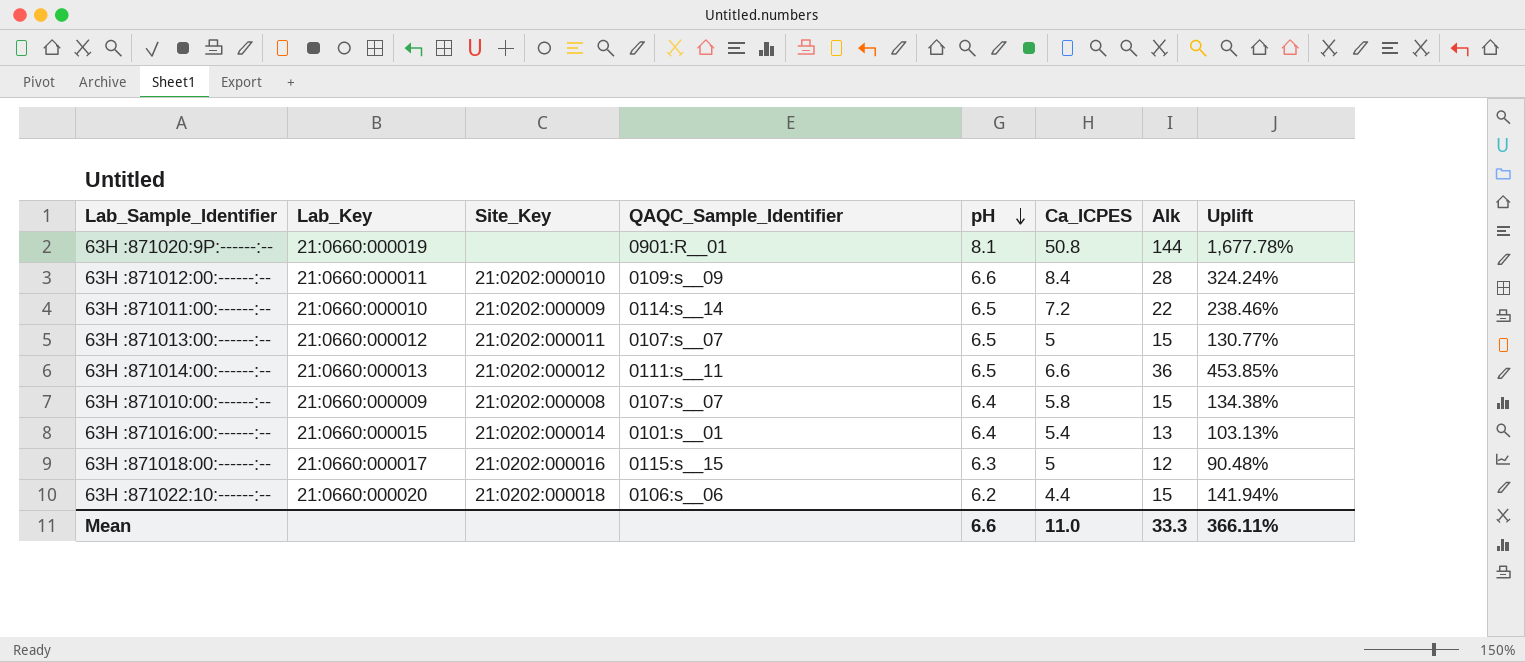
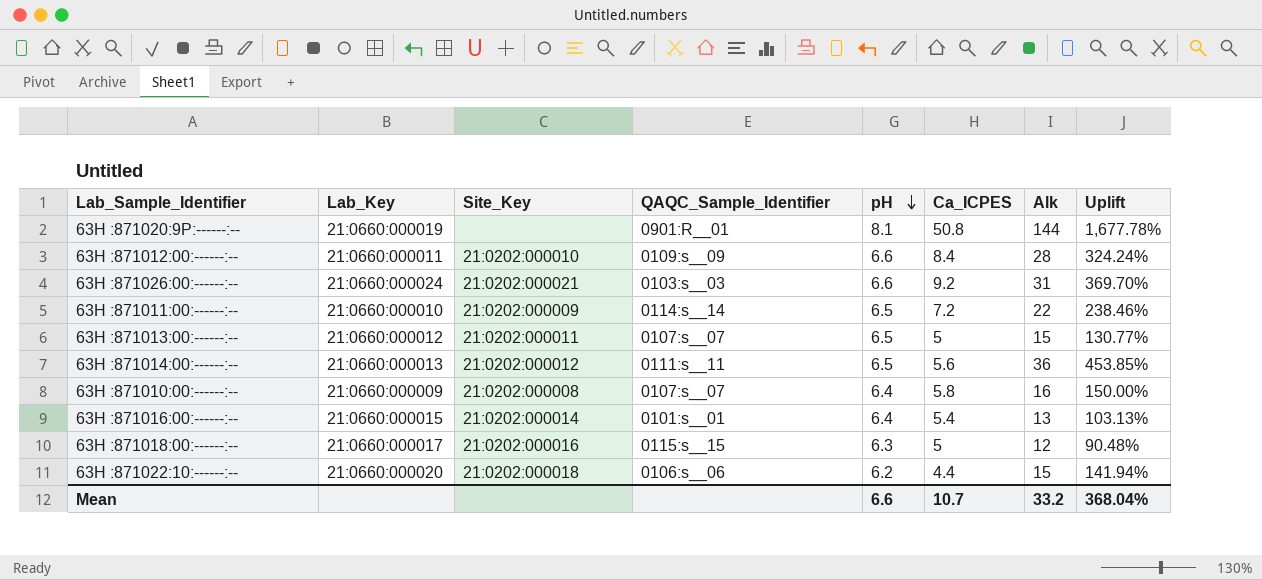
row 63H :871026:00:------:--: none -> 21:0660:000024 | 21:0202:000021 | 0103:s__03 | 6.6 | 9.2 | 31 | 369.70%
63H :871014:00:------:-- | Ca_ICPES: 6.6 -> 5.6
63H :871010:00:------:-- | Alk: 15 -> 16
63H :871010:00:------:-- | Uplift: 134.38% -> 150.00%
Mean | Ca_ICPES: 11.0 -> 10.7
Mean | Alk: 33.3 -> 33.2
Mean | Uplift: 366.11% -> 368.04%

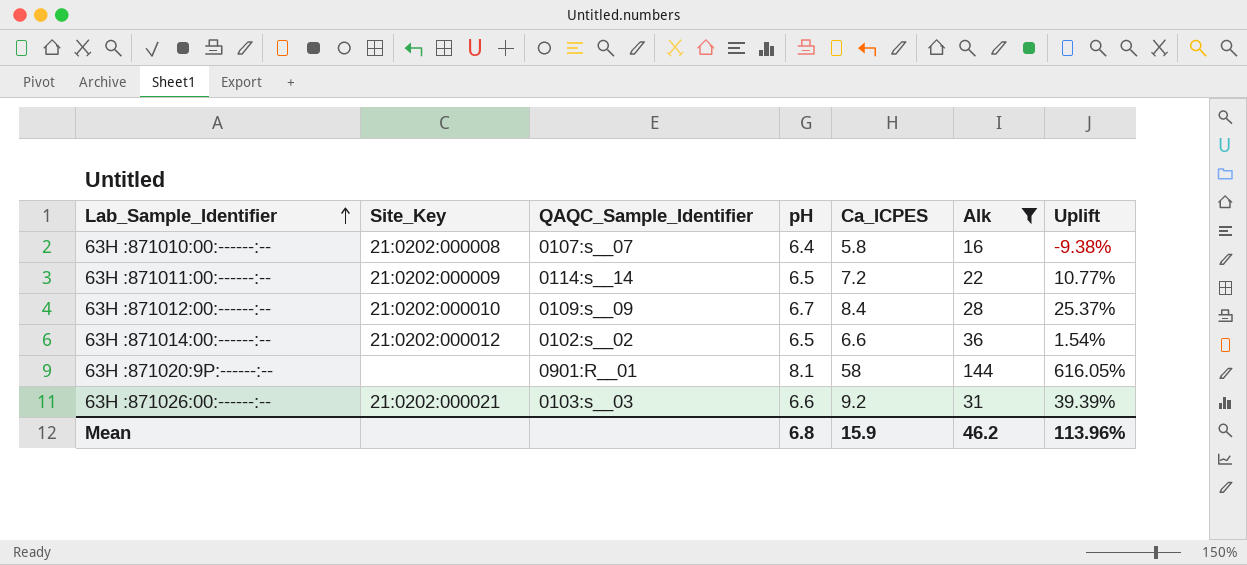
filter: none -> Alk >= 16
row order: pH descending -> Lab_Sample_Identifier ascending
column Lab_Key | position: 2 -> none
column Uplift | formula: ([Alk] - [pH]) / [pH] -> ([Ca_ICPES] - [pH]) / [pH]
63H :871012:00:------:-- | pH: 6.6 -> 6.7
63H :871014:00:------:-- | QAQC_Sample_Identifier: 0111:s__11 -> 0102:s__02
63H :871014:00:------:-- | Ca_ICPES: 5.6 -> 6.6
63H :871020:9P:------:-- | Ca_ICPES: 50.8 -> 58
Mean | pH: 6.6 -> 6.8
Mean | Ca_ICPES: 10.7 -> 15.9
Mean | Alk: 33.2 -> 46.2
Mean | Uplift: 368.04% -> 113.96%

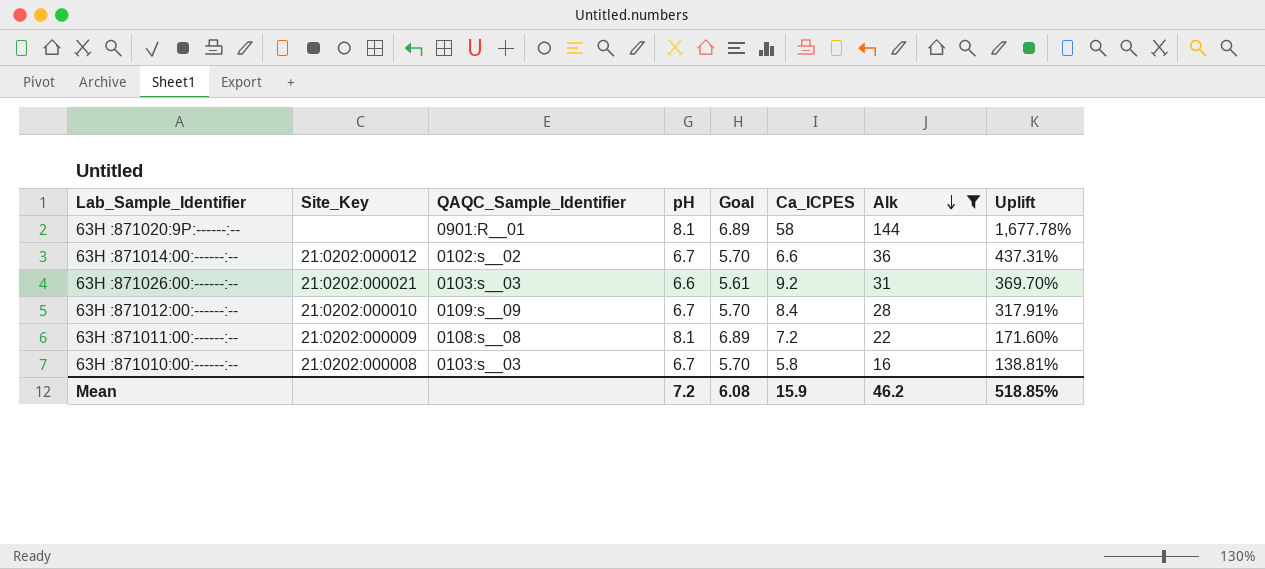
row order: Lab_Sample_Identifier ascending -> Alk descending
column Goal | formula: none -> [pH] * 0.85
column Uplift | formula: ([Ca_ICPES] - [pH]) / [pH] -> ([Alk] - [pH]) / [pH]
63H :871014:00:------:-- | pH: 6.5 -> 6.7
63H :871011:00:------:-- | QAQC_Sample_Identifier: 0114:s__14 -> 0108:s__08
63H :871011:00:------:-- | pH: 6.5 -> 8.1
63H :871010:00:------:-- | QAQC_Sample_Identifier: 0107:s__07 -> 0103:s__03
63H :871010:00:------:-- | pH: 6.4 -> 6.7
Mean | pH: 6.8 -> 7.2
Mean | Uplift: 113.96% -> 518.85%

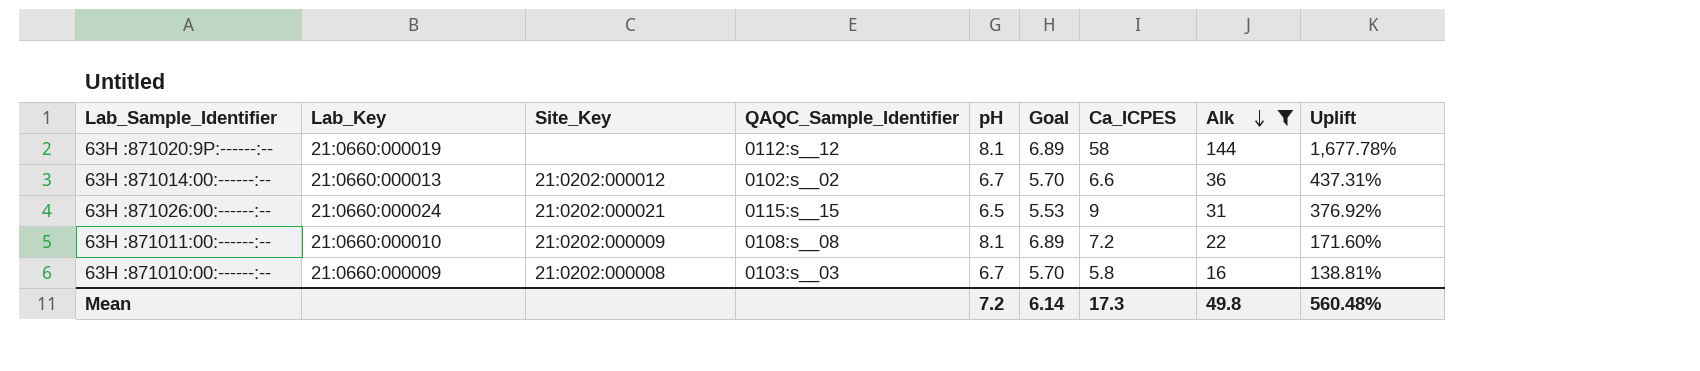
column Lab_Key | position: none -> 2
row 63H :871012:00:------:--: 21:0202:000010 | 0109:s__09 | 6.7 | 5.70 | 8.4 | 28 | 317.91% -> none
63H :871020:9P:------:-- | QAQC_Sample_Identifier: 0901:R__01 -> 0112:s__12
63H :871026:00:------:-- | QAQC_Sample_Identifier: 0103:s__03 -> 0115:s__15
63H :871026:00:------:-- | pH: 6.6 -> 6.5
63H :871026:00:------:-- | Goal: 5.61 -> 5.53
63H :871026:00:------:-- | Ca_ICPES: 9.2 -> 9
63H :871026:00:------:-- | Uplift: 369.70% -> 376.92%
Mean | Goal: 6.08 -> 6.14
Mean | Ca_ICPES: 15.9 -> 17.3
Mean | Alk: 46.2 -> 49.8
Mean | Uplift: 518.85% -> 560.48%

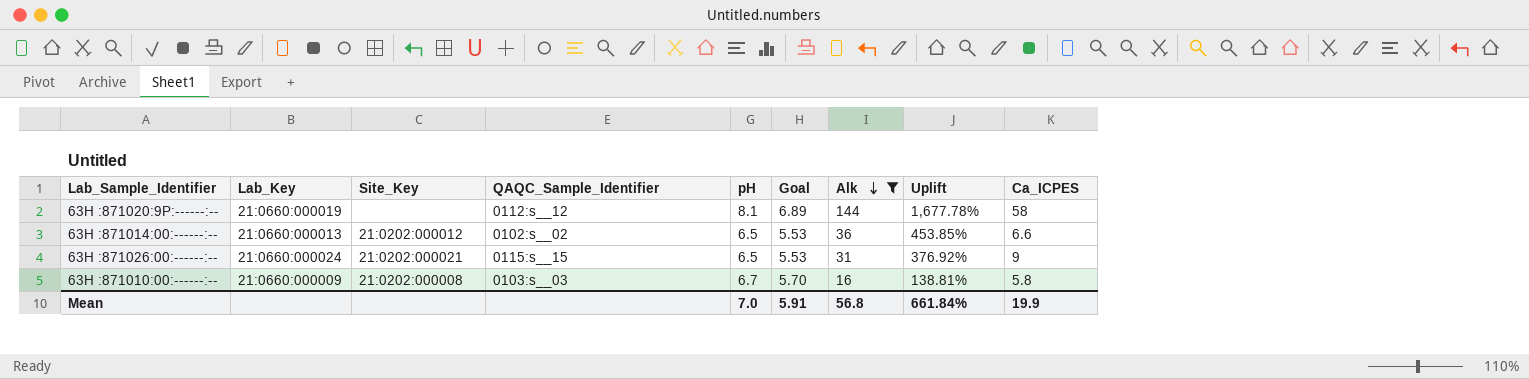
column Ca_ICPES | position: 7 -> 9
row 63H :871011:00:------:--: 21:0660:000010 | 21:0202:000009 | 0108:s__08 | 8.1 | 6.89 | 7.2 | 22 | 171.60% -> none
63H :871014:00:------:-- | pH: 6.7 -> 6.5
63H :871014:00:------:-- | Goal: 5.70 -> 5.53
63H :871014:00:------:-- | Uplift: 437.31% -> 453.85%
Mean | pH: 7.2 -> 7.0
Mean | Goal: 6.14 -> 5.91
Mean | Alk: 49.8 -> 56.8
Mean | Uplift: 560.48% -> 661.84%
Mean | Ca_ICPES: 17.3 -> 19.9

